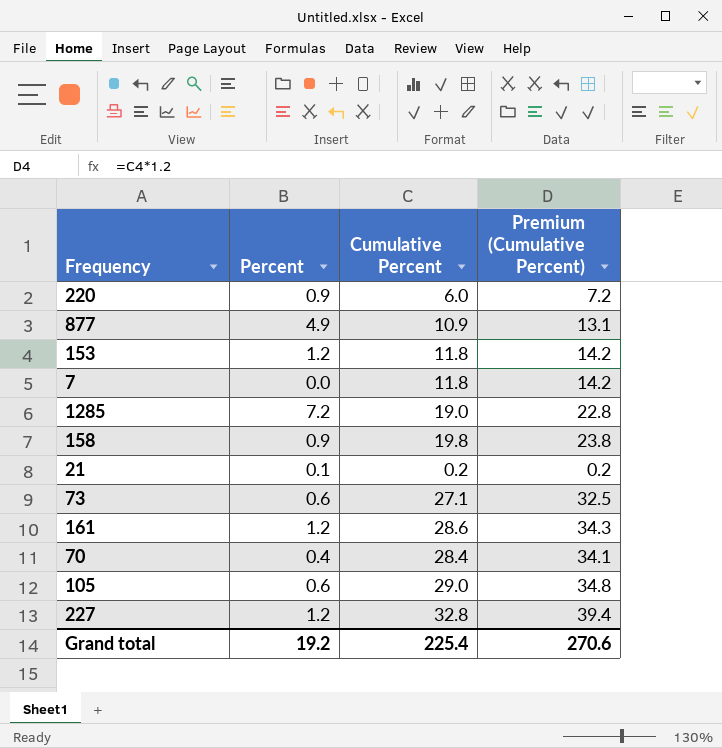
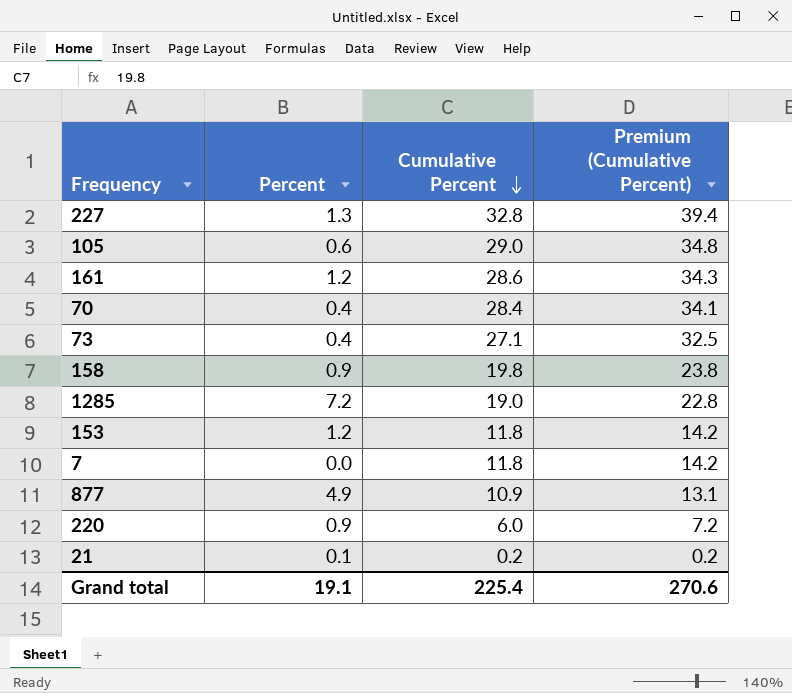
row order: none -> Cumulative Percent descending
227 | Percent: 1.2 -> 1.3
73 | Percent: 0.6 -> 0.4
Grand total | Percent: 19.2 -> 19.1

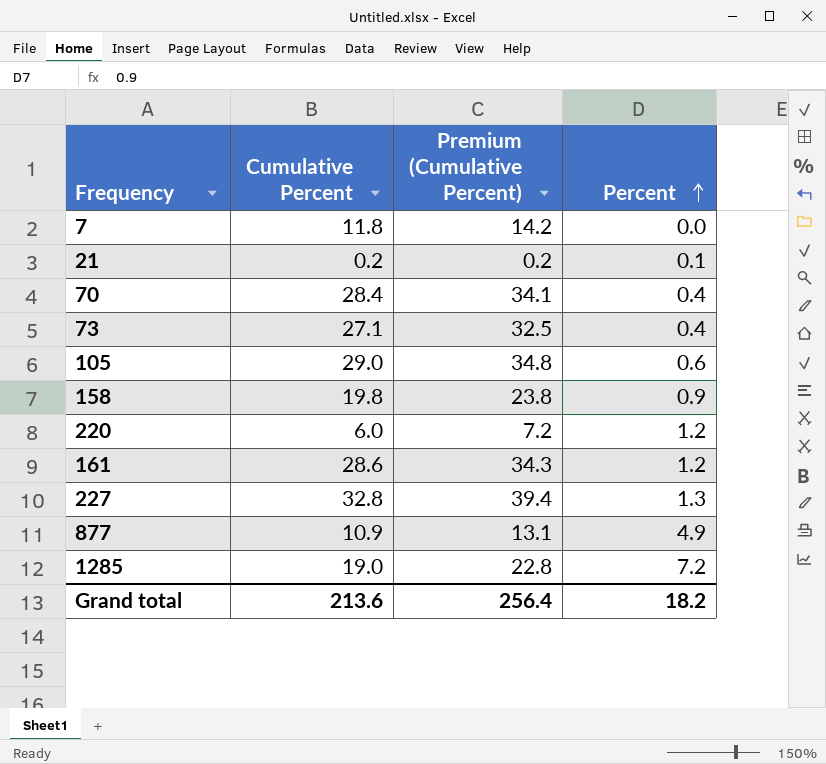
row order: Cumulative Percent descending -> Percent ascending
column Percent | position: 2 -> 4
row 153: 1.2 | 11.8 | 14.2 -> none
220 | Percent: 0.9 -> 1.2
Grand total | Cumulative Percent: 225.4 -> 213.6
Grand total | Premium (Cumulative Percent): 270.6 -> 256.4
Grand total | Percent: 19.1 -> 18.2

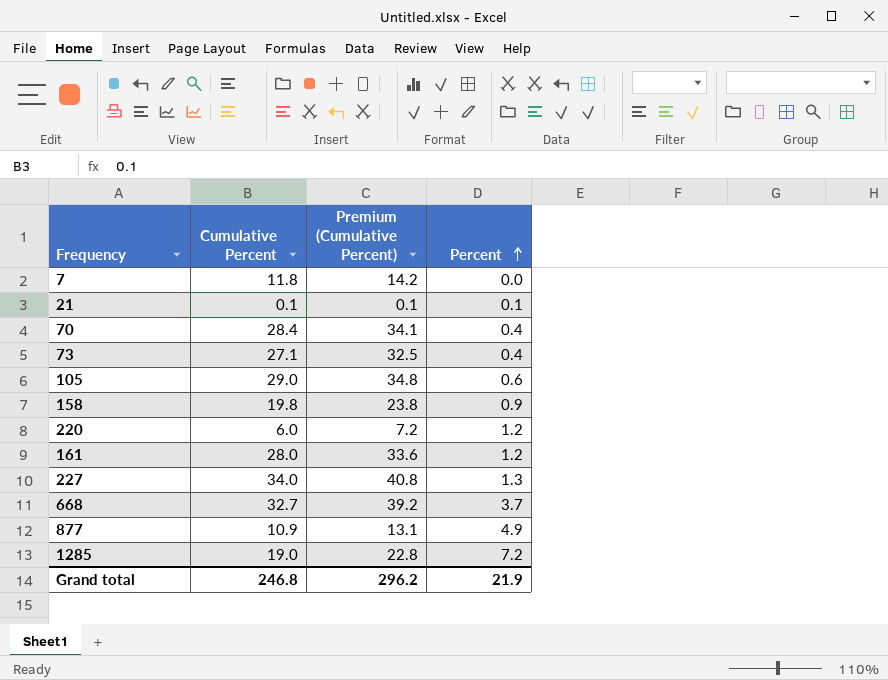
21 | Cumulative Percent: 0.2 -> 0.1
21 | Premium (Cumulative Percent): 0.2 -> 0.1
161 | Cumulative Percent: 28.6 -> 28.0
161 | Premium (Cumulative Percent): 34.3 -> 33.6
227 | Cumulative Percent: 32.8 -> 34.0
227 | Premium (Cumulative Percent): 39.4 -> 40.8
row 668: none -> 32.7 | 39.2 | 3.7
Grand total | Cumulative Percent: 213.6 -> 246.8
Grand total | Premium (Cumulative Percent): 256.4 -> 296.2
Grand total | Percent: 18.2 -> 21.9

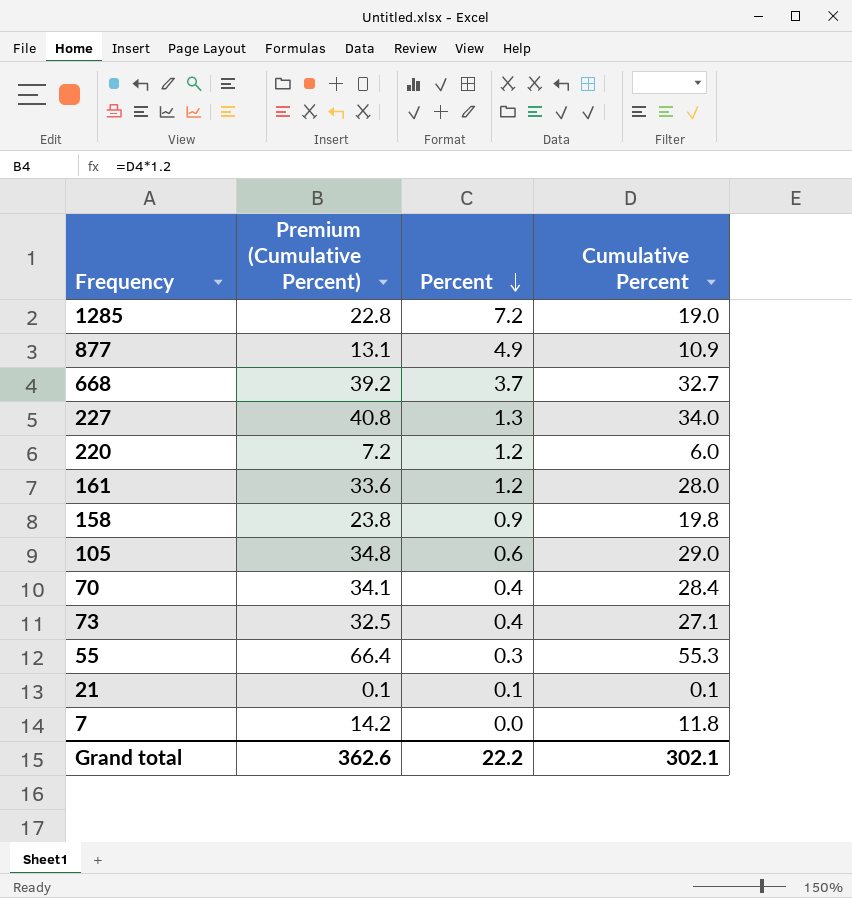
row order: Percent ascending -> Percent descending
column Cumulative Percent | position: 2 -> 4
row 55: none -> 66.4 | 0.3 | 55.3
Grand total | Premium (Cumulative Percent): 296.2 -> 362.6
Grand total | Percent: 21.9 -> 22.2
Grand total | Cumulative Percent: 246.8 -> 302.1

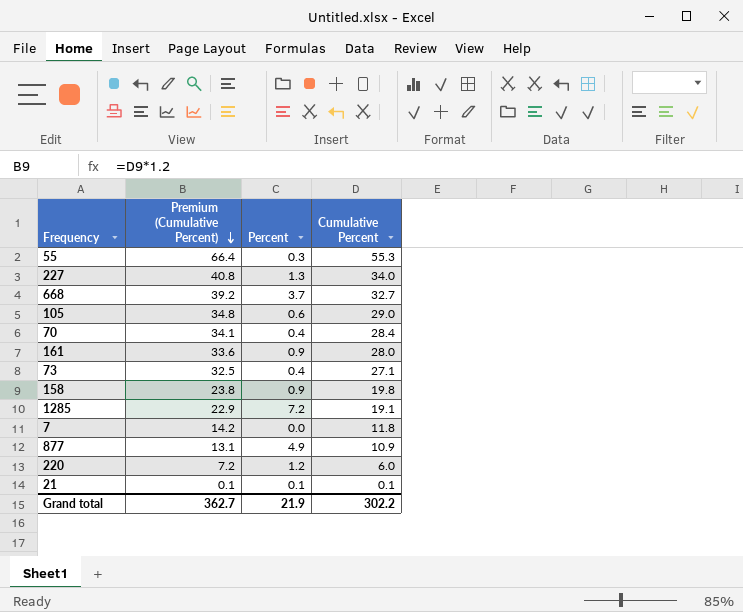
row order: Percent descending -> Premium (Cumulative Percent) descending
161 | Percent: 1.2 -> 0.9
1285 | Premium (Cumulative Percent): 22.8 -> 22.9
1285 | Cumulative Percent: 19.0 -> 19.1
Grand total | Premium (Cumulative Percent): 362.6 -> 362.7
Grand total | Percent: 22.2 -> 21.9
Grand total | Cumulative Percent: 302.1 -> 302.2

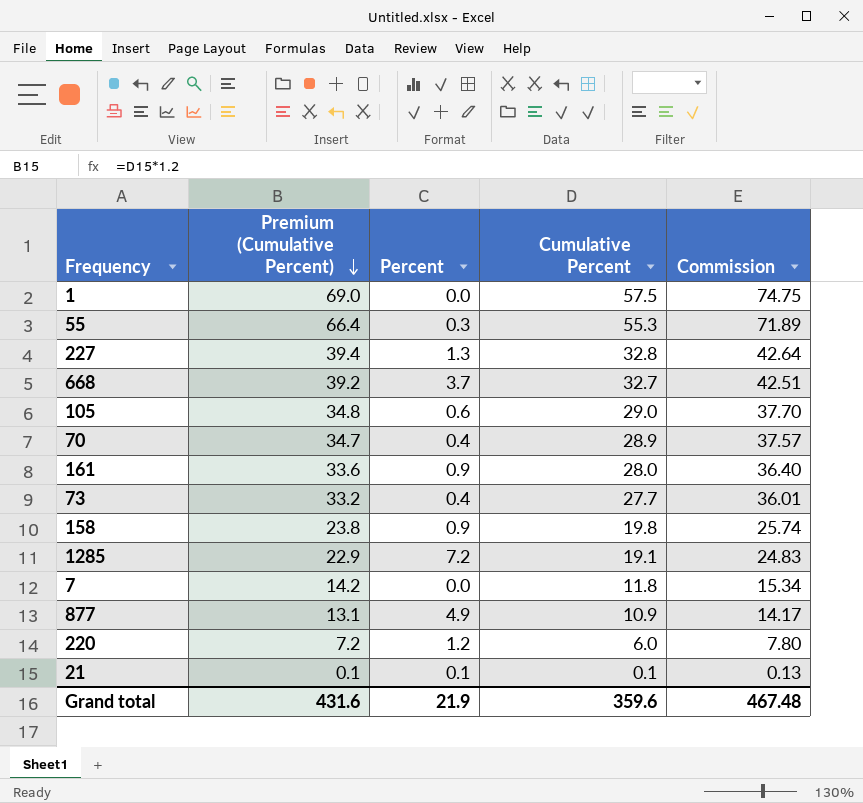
column Commission | formula: none -> [Cumulative Percent] * 1.3
row 1: none -> 69.0 | 0.0 | 57.5 | 74.75
227 | Premium (Cumulative Percent): 40.8 -> 39.4
227 | Cumulative Percent: 34.0 -> 32.8
70 | Premium (Cumulative Percent): 34.1 -> 34.7
70 | Cumulative Percent: 28.4 -> 28.9
73 | Premium (Cumulative Percent): 32.5 -> 33.2
73 | Cumulative Percent: 27.1 -> 27.7
Grand total | Premium (Cumulative Percent): 362.7 -> 431.6
Grand total | Cumulative Percent: 302.2 -> 359.6

